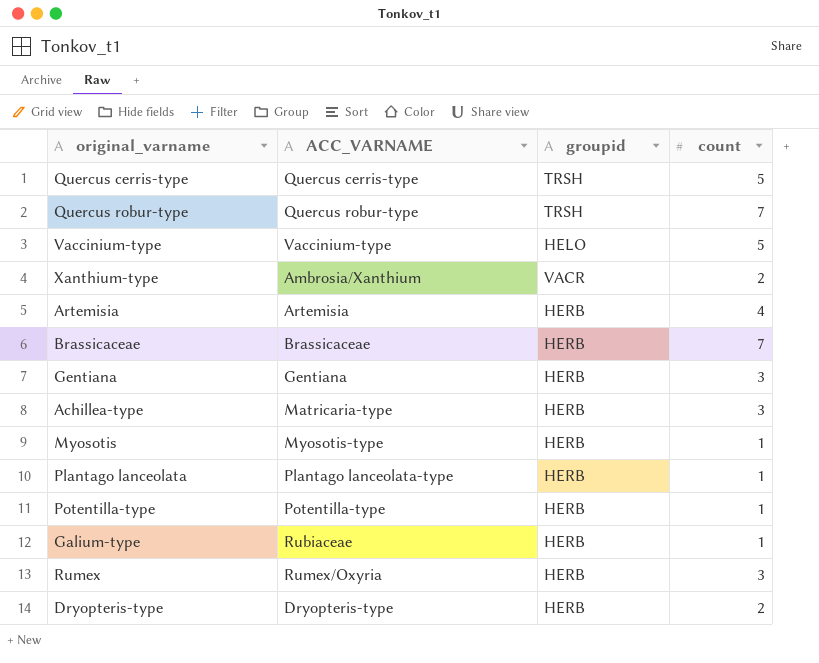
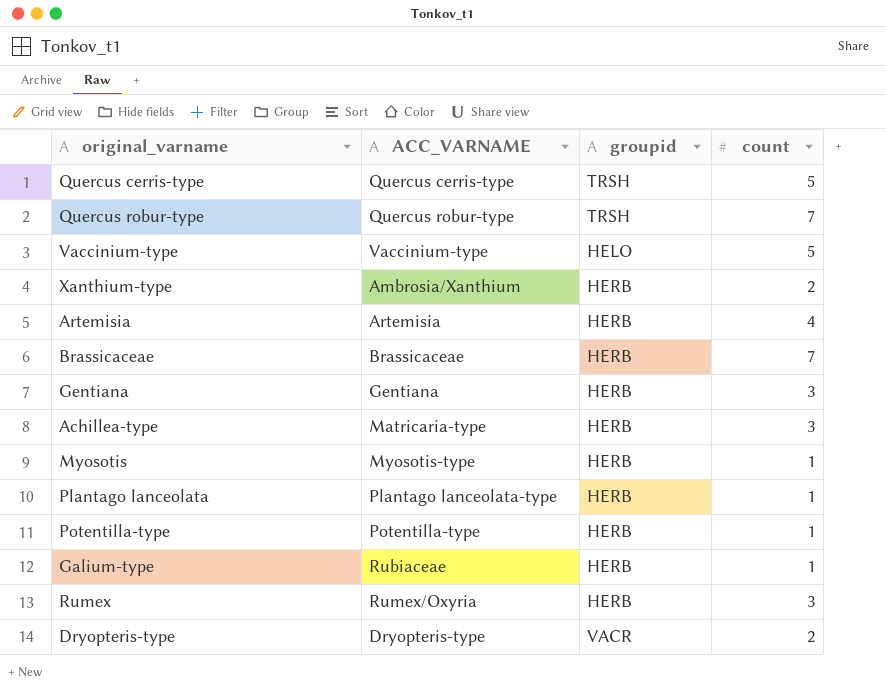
Xanthium-type | groupid: VACR -> HERB
Dryopteris-type | groupid: HERB -> VACR

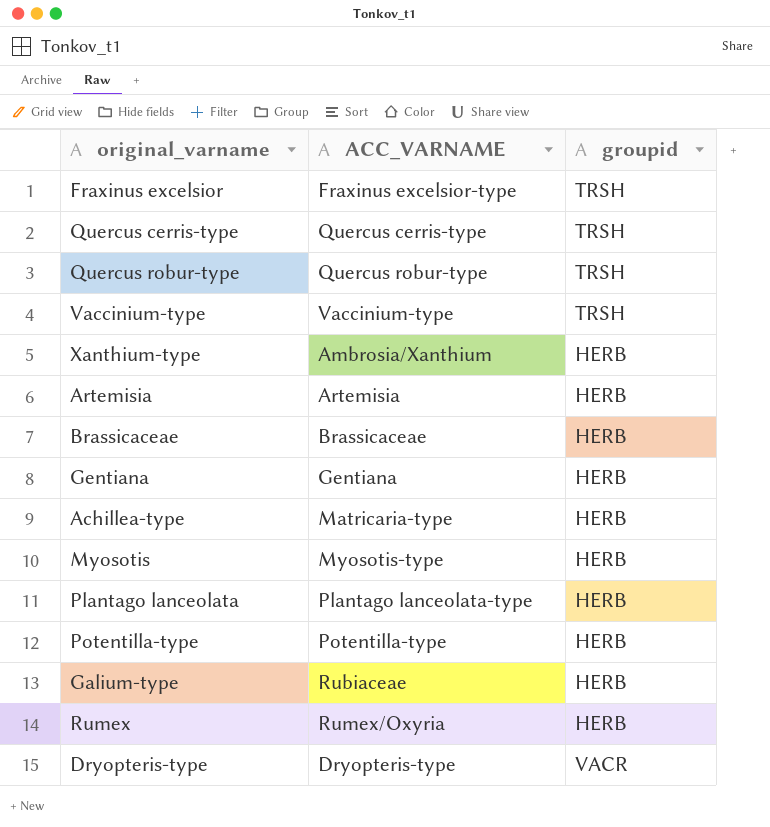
column count | position: 4 -> none
row Fraxinus excelsior: none -> Fraxinus excelsior-type | TRSH
Vaccinium-type | groupid: HELO -> TRSH

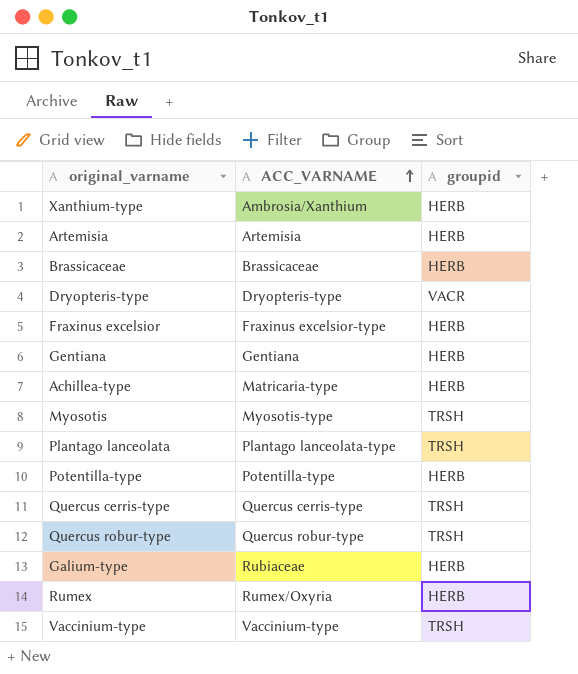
row order: none -> ACC_VARNAME ascending
Fraxinus excelsior | groupid: TRSH -> HERB
Myosotis | groupid: HERB -> TRSH
Plantago lanceolata | groupid: HERB -> TRSH

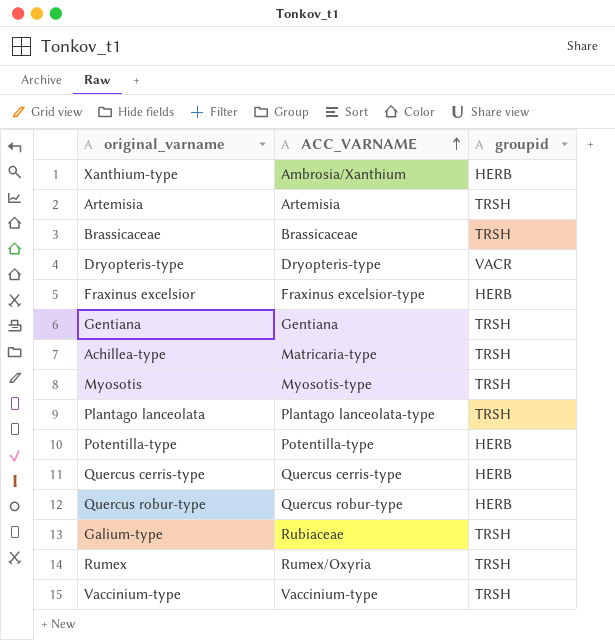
Artemisia | groupid: HERB -> TRSH
Brassicaceae | groupid: HERB -> TRSH
Gentiana | groupid: HERB -> TRSH
Achillea-type | groupid: HERB -> TRSH
Quercus cerris-type | groupid: TRSH -> HERB
Quercus robur-type | groupid: TRSH -> HERB
Galium-type | groupid: HERB -> TRSH
Rumex | groupid: HERB -> TRSH

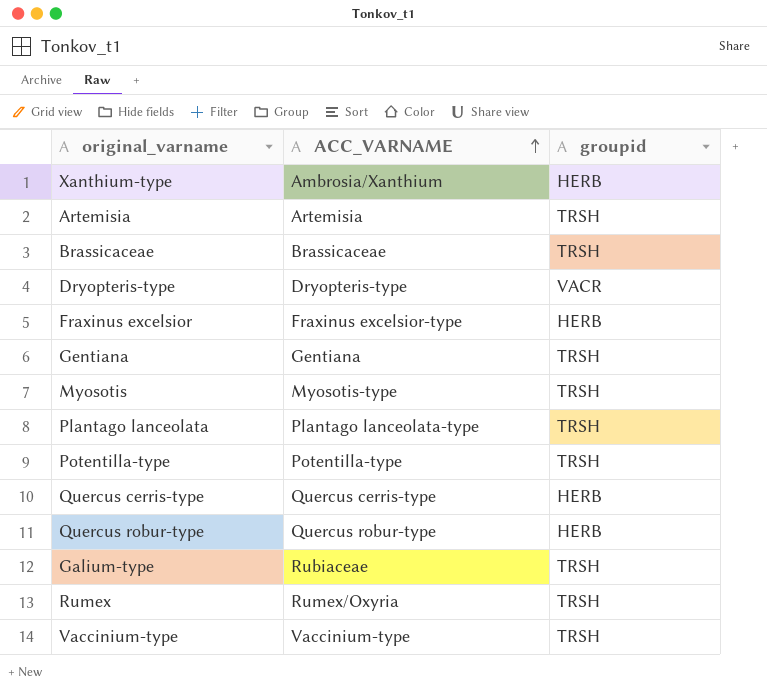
row Achillea-type: Matricaria-type | TRSH -> none
Potentilla-type | groupid: HERB -> TRSH

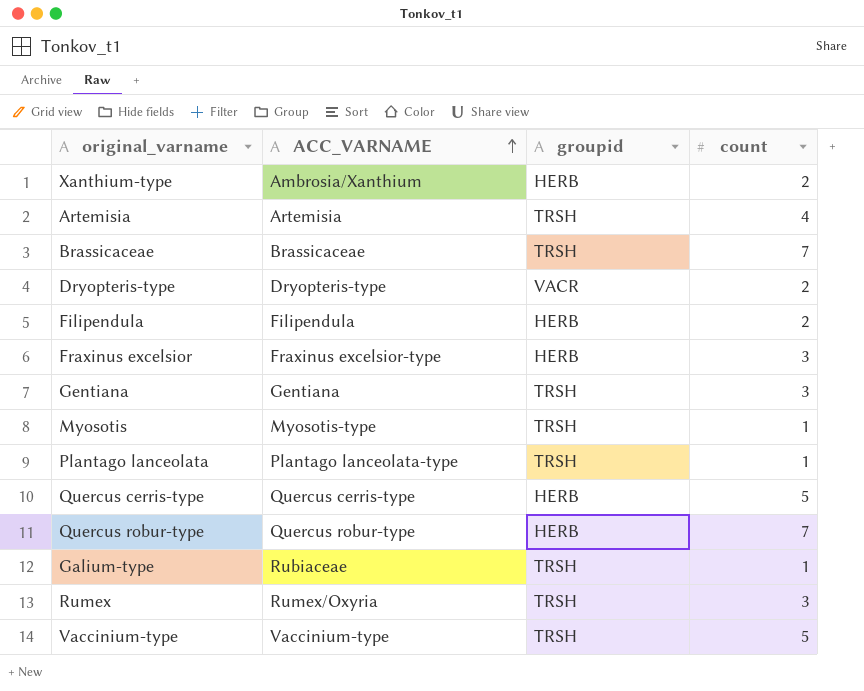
column count | position: none -> 4
row Potentilla-type: Potentilla-type | TRSH -> none
row Filipendula: none -> Filipendula | HERB | 2

